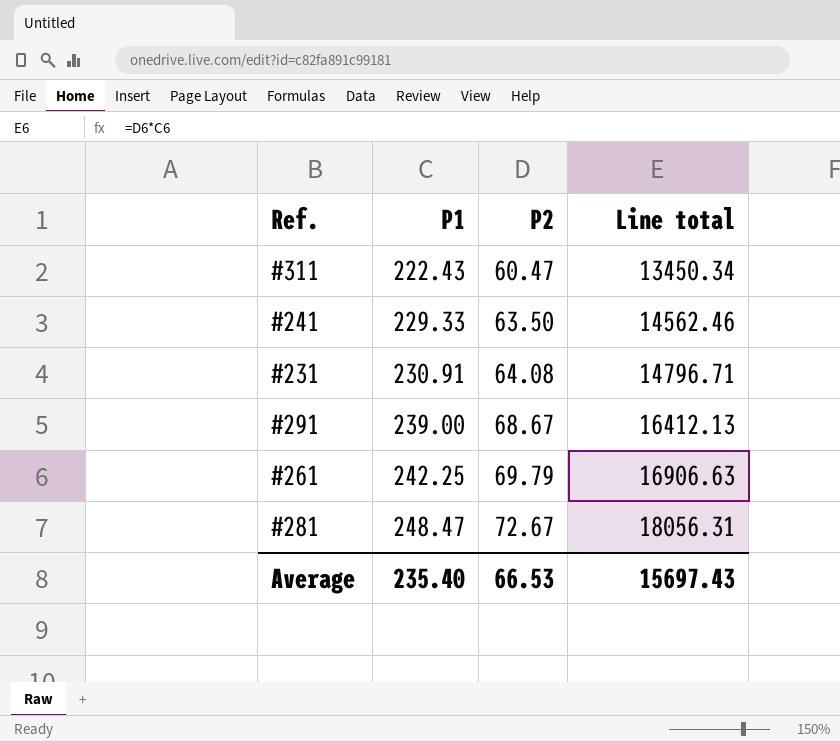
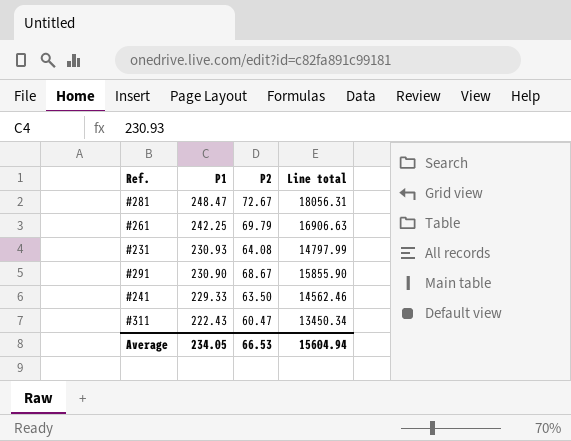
row order: P1 ascending -> P1 descending
#231 | P1: 230.91 -> 230.93
#231 | Line total: 14796.71 -> 14797.99
#291 | P1: 239.00 -> 230.90
#291 | Line total: 16412.13 -> 15855.90
Average | P1: 235.40 -> 234.05
Average | Line total: 15697.43 -> 15604.94

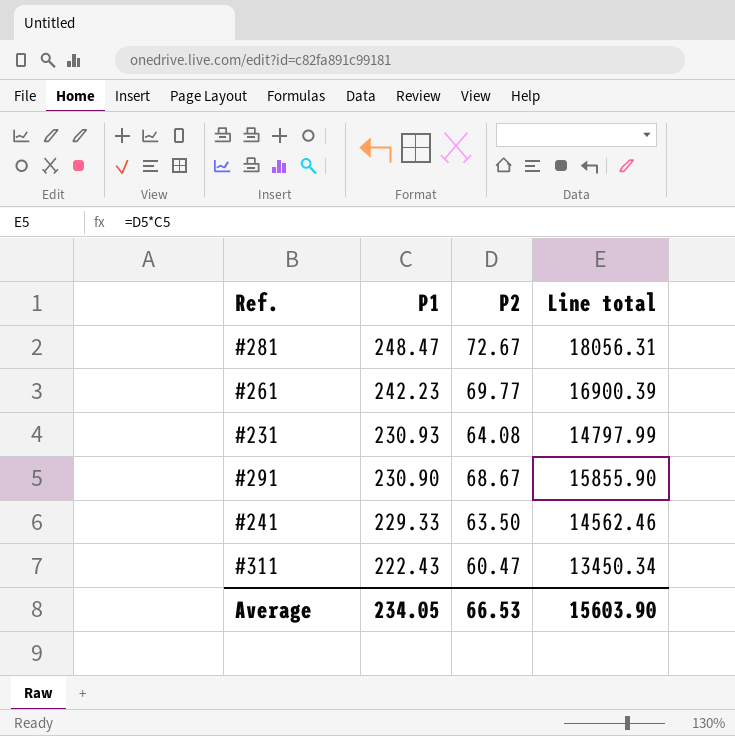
#261 | P1: 242.25 -> 242.23
#261 | P2: 69.79 -> 69.77
#261 | Line total: 16906.63 -> 16900.39
Average | Line total: 15604.94 -> 15603.90

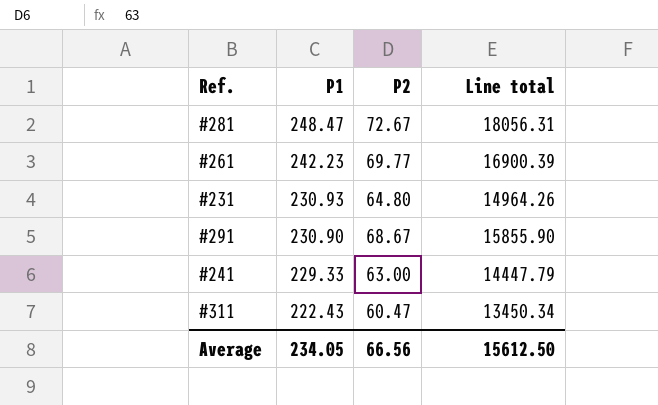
#231 | P2: 64.08 -> 64.80
#231 | Line total: 14797.99 -> 14964.26
#241 | P2: 63.50 -> 63.00
#241 | Line total: 14562.46 -> 14447.79
Average | P2: 66.53 -> 66.56
Average | Line total: 15603.90 -> 15612.50

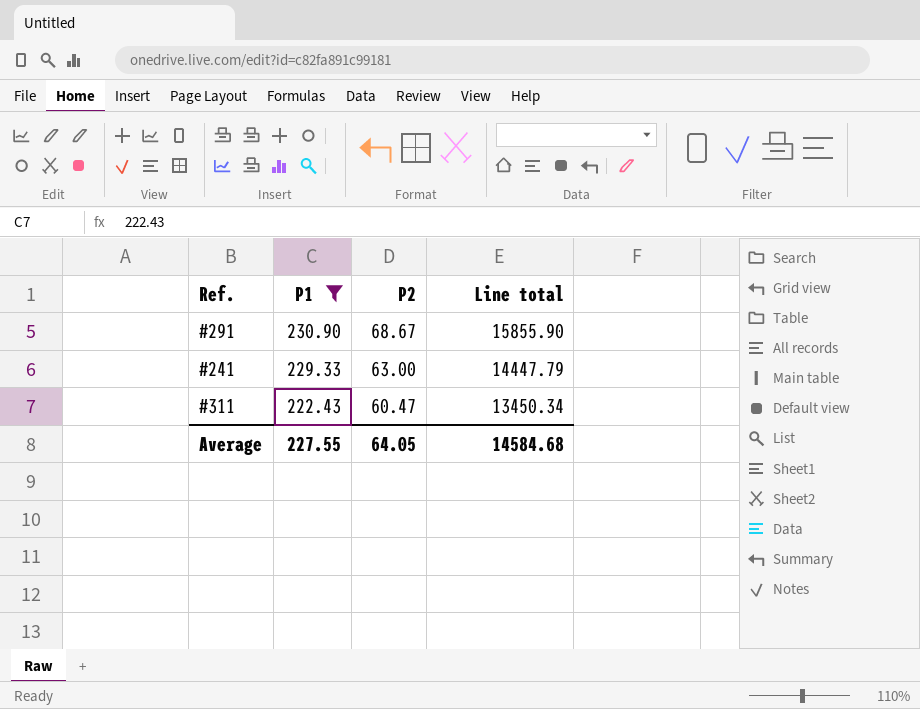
filter: none -> P1 <= 230.90
Average | P1: 234.05 -> 227.55
Average | P2: 66.56 -> 64.05
Average | Line total: 15612.50 -> 14584.68

